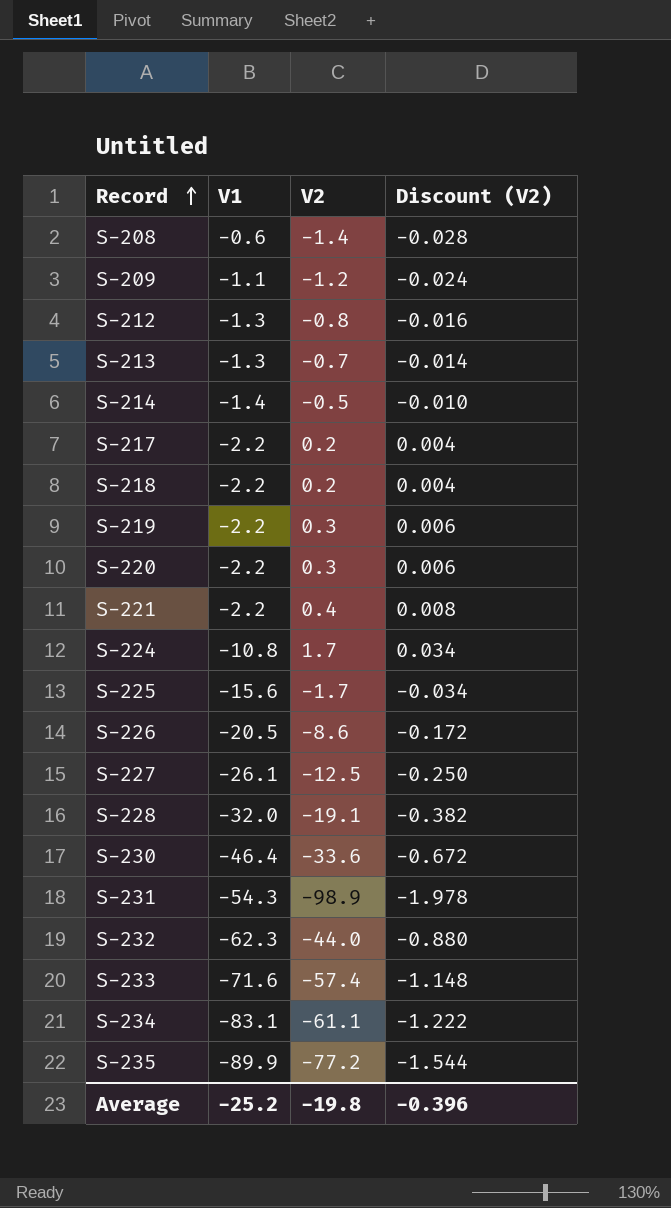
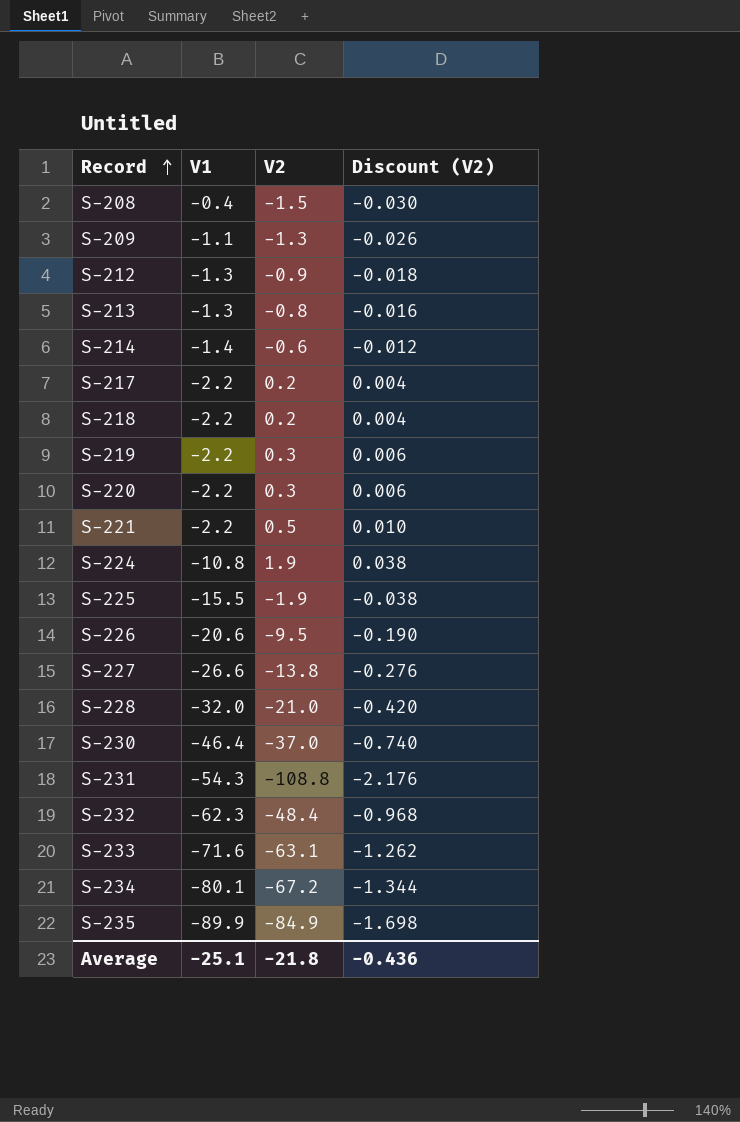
S-208 | V1: -0.6 -> -0.4
S-208 | V2: -1.4 -> -1.5
S-208 | Discount (V2): -0.028 -> -0.030
S-209 | V2: -1.2 -> -1.3
S-209 | Discount (V2): -0.024 -> -0.026
S-212 | V2: -0.8 -> -0.9
S-212 | Discount (V2): -0.016 -> -0.018
S-213 | V2: -0.7 -> -0.8
S-213 | Discount (V2): -0.014 -> -0.016
S-214 | V2: -0.5 -> -0.6
S-214 | Discount (V2): -0.010 -> -0.012
S-221 | V2: 0.4 -> 0.5
S-221 | Discount (V2): 0.008 -> 0.010
S-224 | V2: 1.7 -> 1.9
S-224 | Discount (V2): 0.034 -> 0.038
S-225 | V1: -15.6 -> -15.5
S-225 | V2: -1.7 -> -1.9
S-225 | Discount (V2): -0.034 -> -0.038
S-226 | V1: -20.5 -> -20.6
S-226 | V2: -8.6 -> -9.5
S-226 | Discount (V2): -0.172 -> -0.190
S-227 | V1: -26.1 -> -26.6
S-227 | V2: -12.5 -> -13.8
S-227 | Discount (V2): -0.250 -> -0.276
S-228 | V2: -19.1 -> -21.0
S-228 | Discount (V2): -0.382 -> -0.420
S-230 | V2: -33.6 -> -37.0
S-230 | Discount (V2): -0.672 -> -0.740
S-231 | V2: -98.9 -> -108.8
S-231 | Discount (V2): -1.978 -> -2.176
S-232 | V2: -44.0 -> -48.4
S-232 | Discount (V2): -0.880 -> -0.968
S-233 | V2: -57.4 -> -63.1
S-233 | Discount (V2): -1.148 -> -1.262
S-234 | V1: -83.1 -> -80.1
S-234 | V2: -61.1 -> -67.2
S-234 | Discount (V2): -1.222 -> -1.344
S-235 | V2: -77.2 -> -84.9
S-235 | Discount (V2): -1.544 -> -1.698
Average | V1: -25.2 -> -25.1
Average | V2: -19.8 -> -21.8
Average | Discount (V2): -0.396 -> -0.436

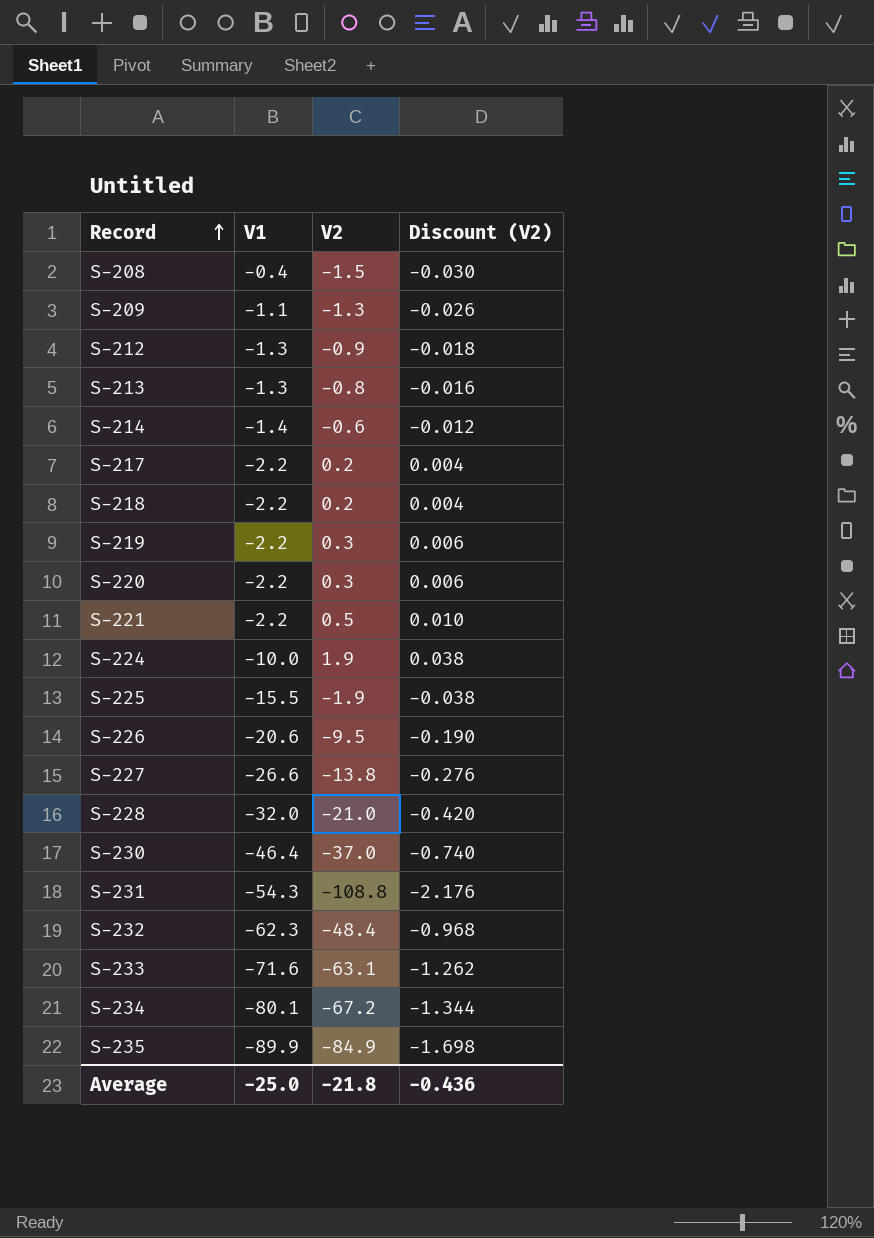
S-224 | V1: -10.8 -> -10.0
Average | V1: -25.1 -> -25.0

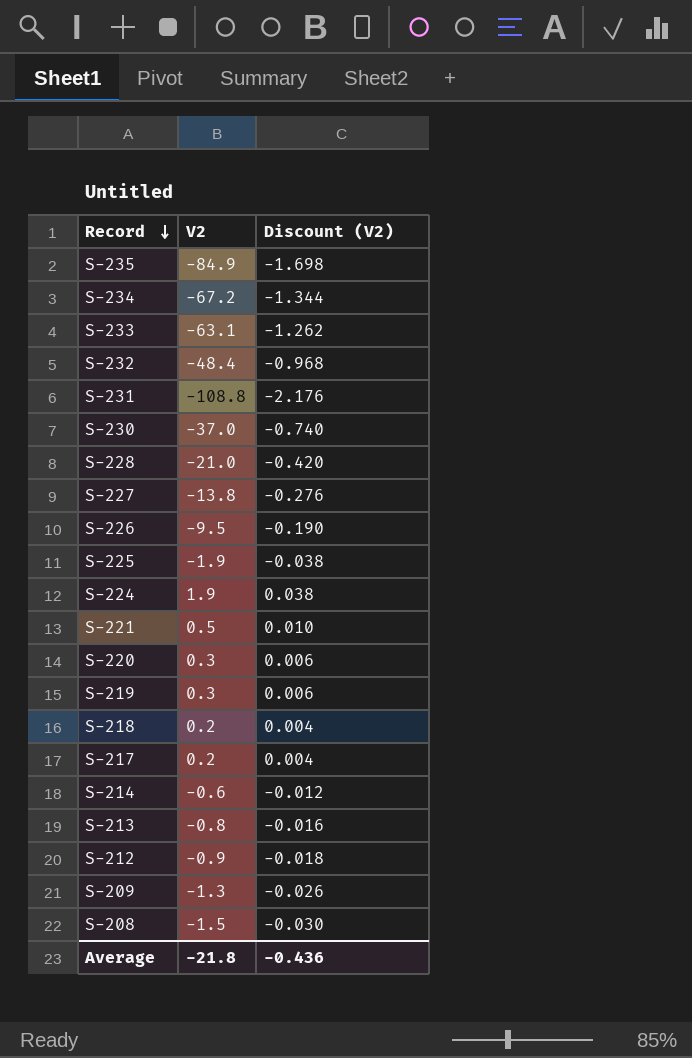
row order: Record ascending -> Record descending
column V1 | position: 2 -> none

